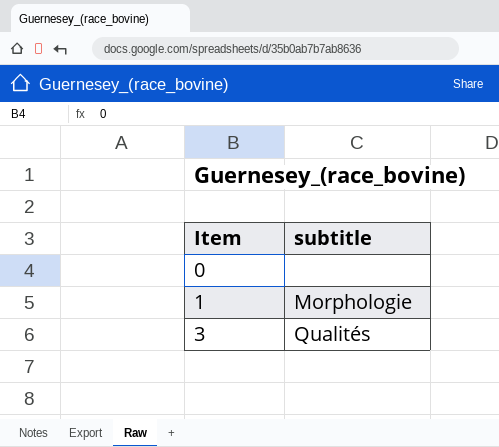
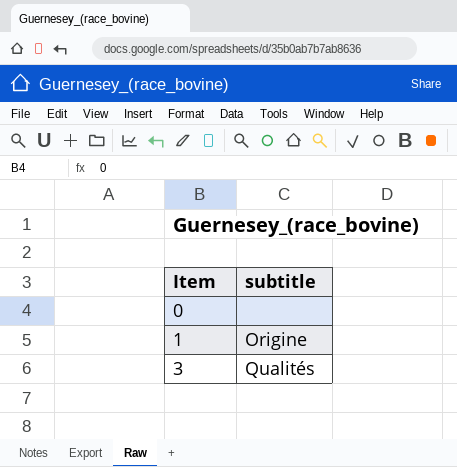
1 | subtitle: Morphologie -> Origine

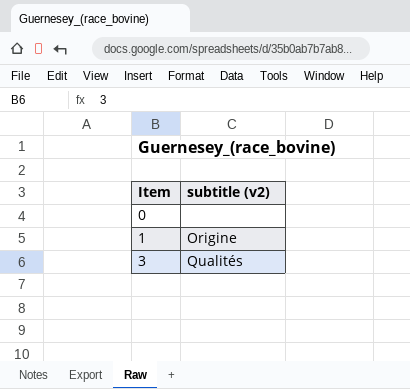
column name: subtitle -> subtitle (v2)

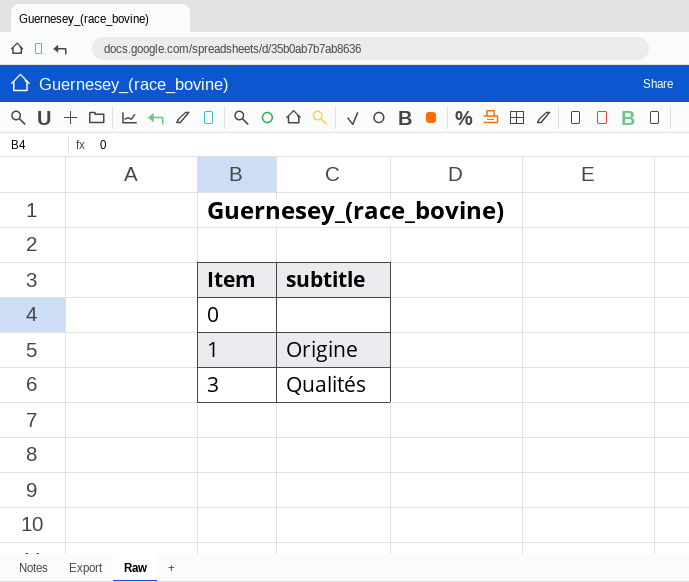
column name: subtitle (v2) -> subtitle

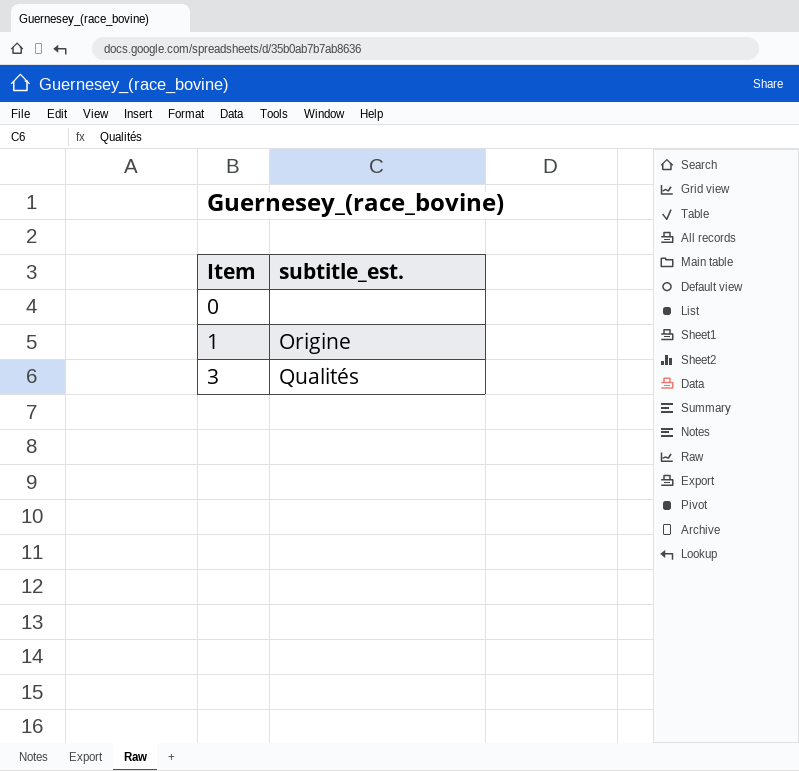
column name: subtitle -> subtitle_est.

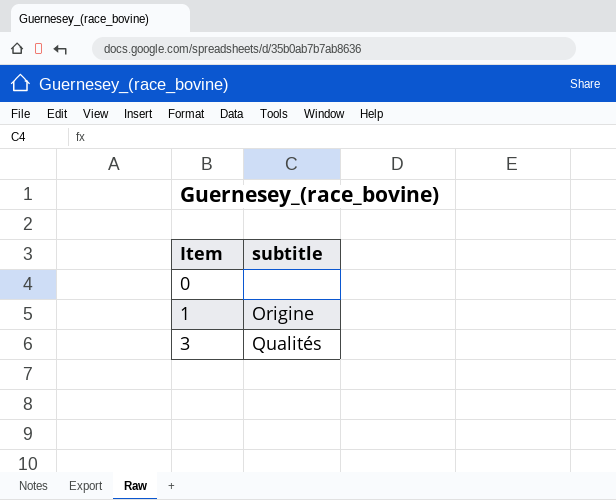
column name: subtitle_est. -> subtitle

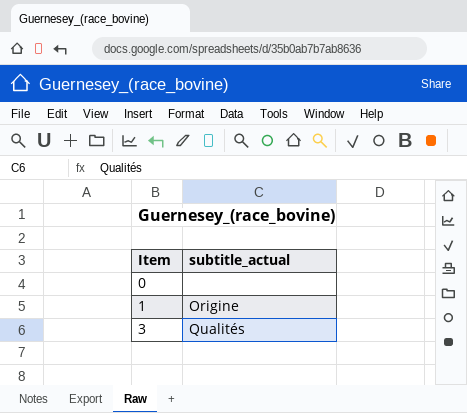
column name: subtitle -> subtitle_actual

